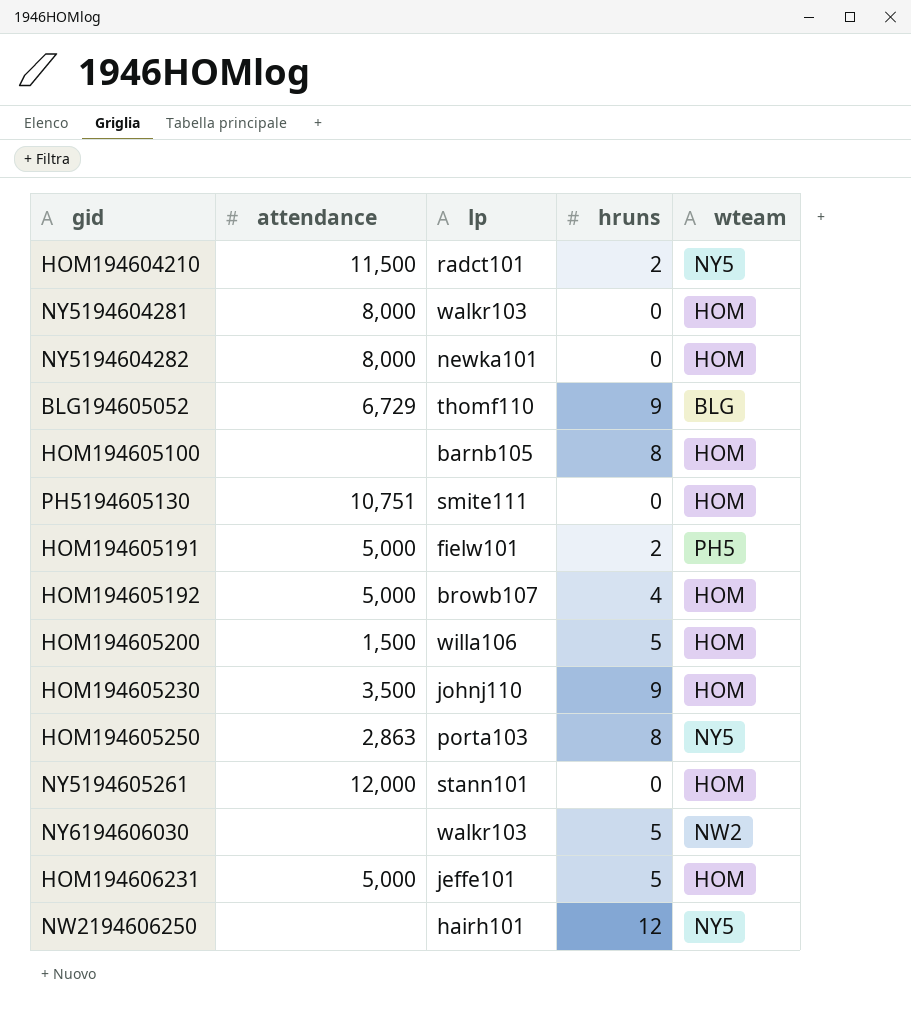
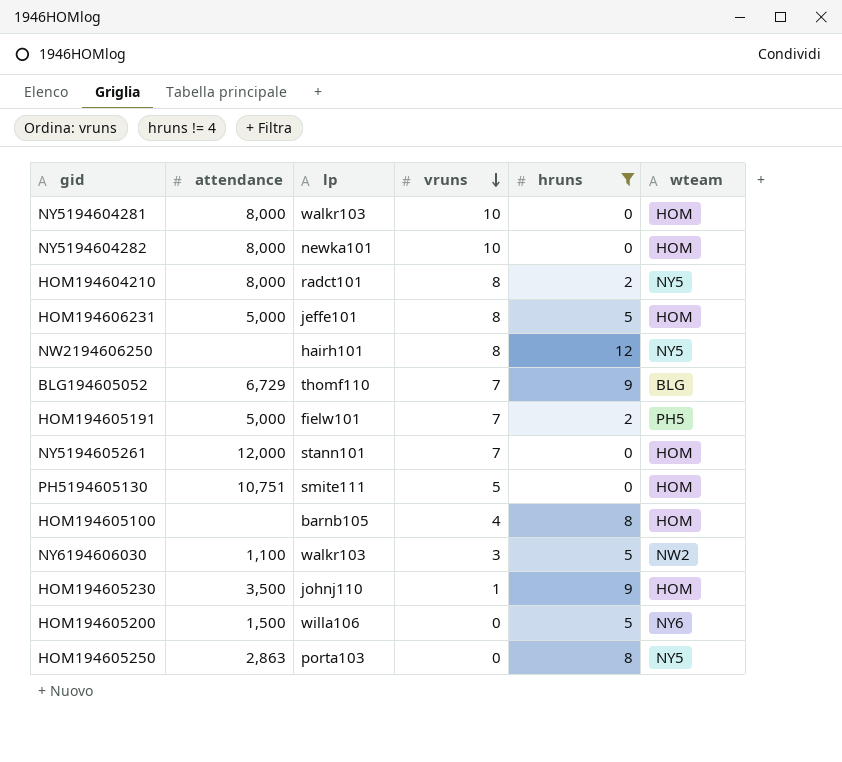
filter: none -> hruns != 4
row order: none -> vruns descending
column vruns | position: none -> 4
HOM194604210 | attendance: 11,500 -> 8,000
NY6194606030 | attendance: none -> 1,100
HOM194605200 | wteam: HOM -> NY6

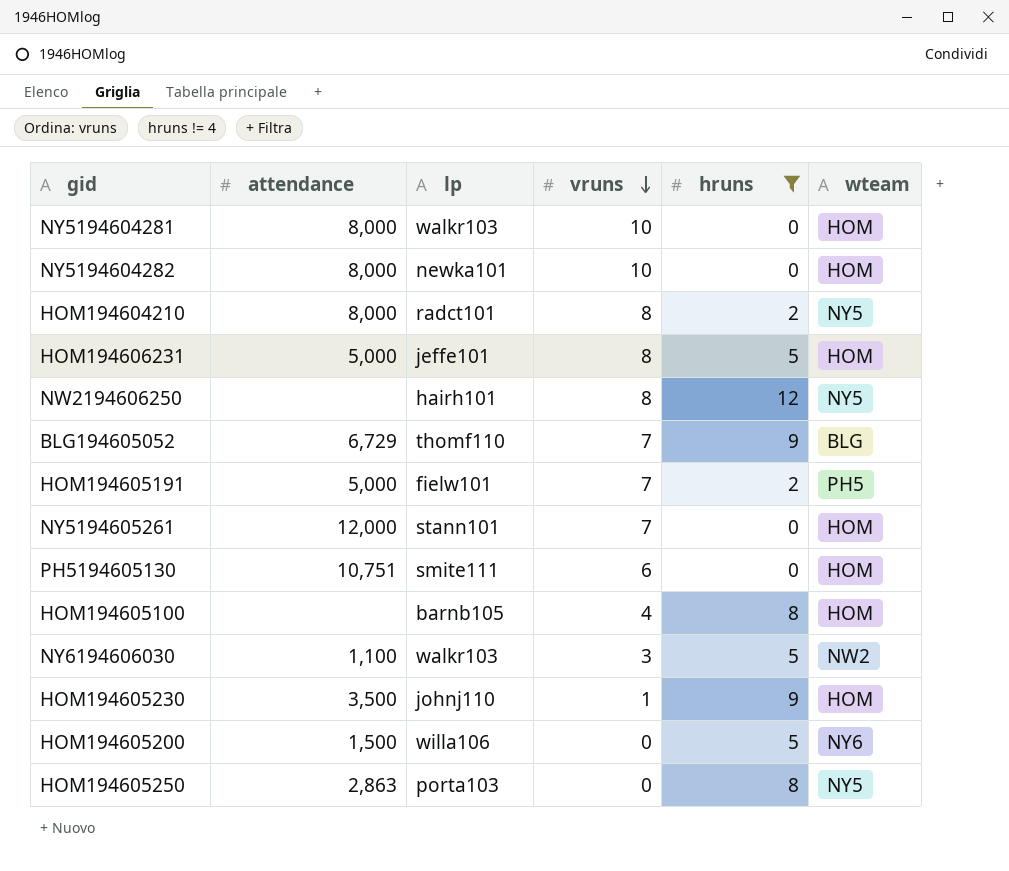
PH5194605130 | vruns: 5 -> 6

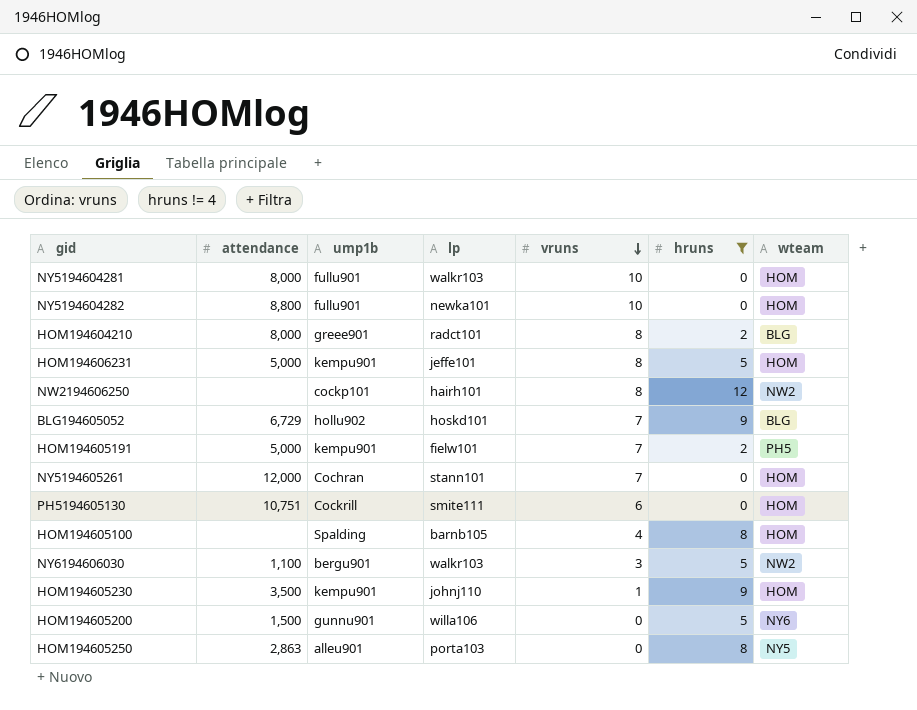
column ump1b | position: none -> 3
NY5194604282 | attendance: 8,000 -> 8,800
HOM194604210 | wteam: NY5 -> BLG
NW2194606250 | wteam: NY5 -> NW2
BLG194605052 | lp: thomf110 -> hoskd101

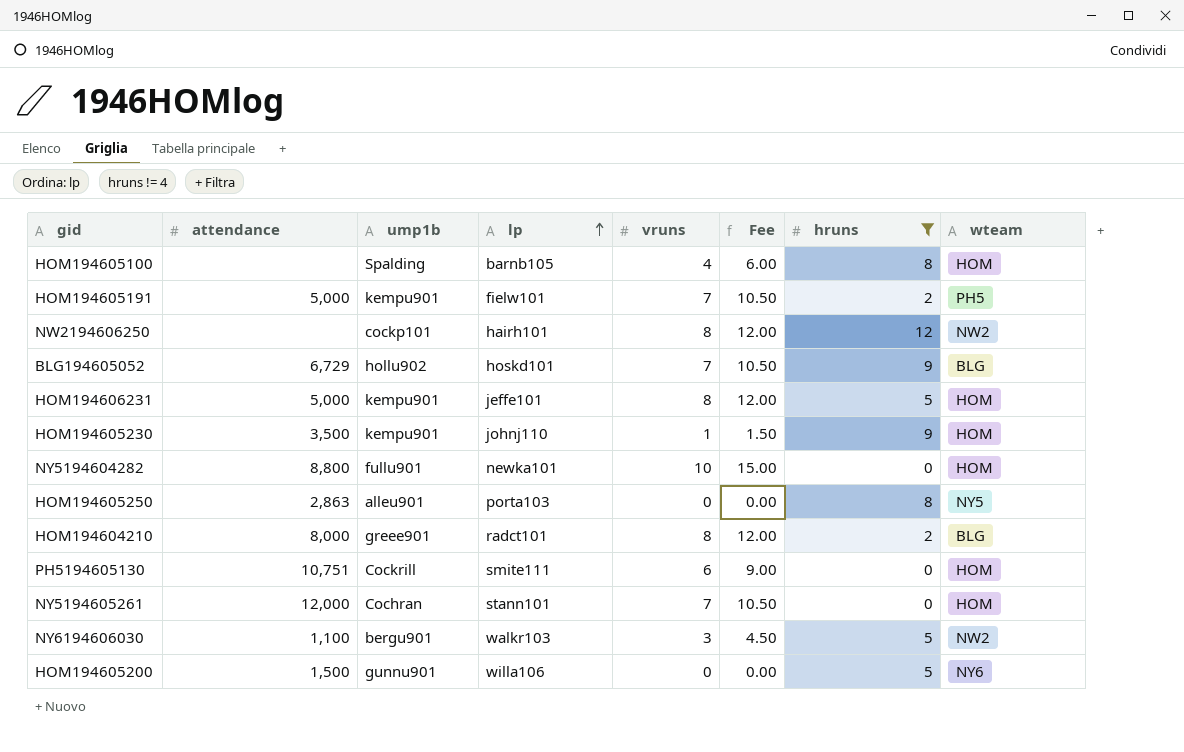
row order: vruns descending -> lp ascending
column Fee | formula: none -> [vruns] * 1.5
row NY5194604281: 8,000 | fullu901 | walkr103 | 10 | 0 | HOM -> none

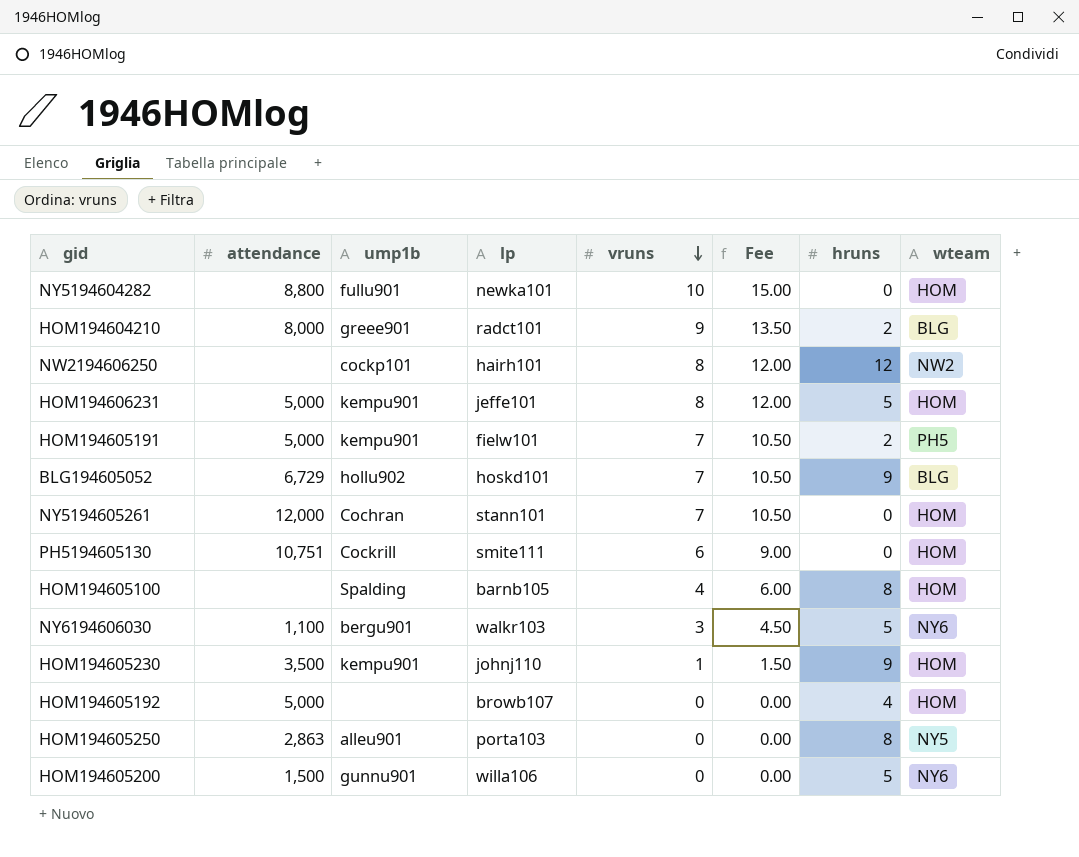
filter: hruns != 4 -> none
row order: lp ascending -> vruns descending
HOM194604210 | vruns: 8 -> 9
HOM194604210 | Fee: 12.00 -> 13.50
NY6194606030 | wteam: NW2 -> NY6

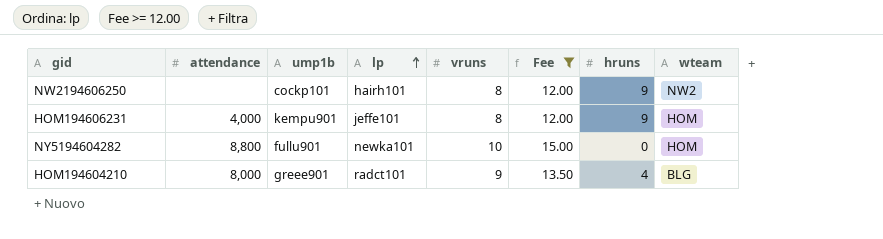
filter: none -> Fee >= 12.00
row order: vruns descending -> lp ascending
NW2194606250 | hruns: 12 -> 9
HOM194606231 | attendance: 5,000 -> 4,000
HOM194606231 | hruns: 5 -> 9
HOM194604210 | hruns: 2 -> 4

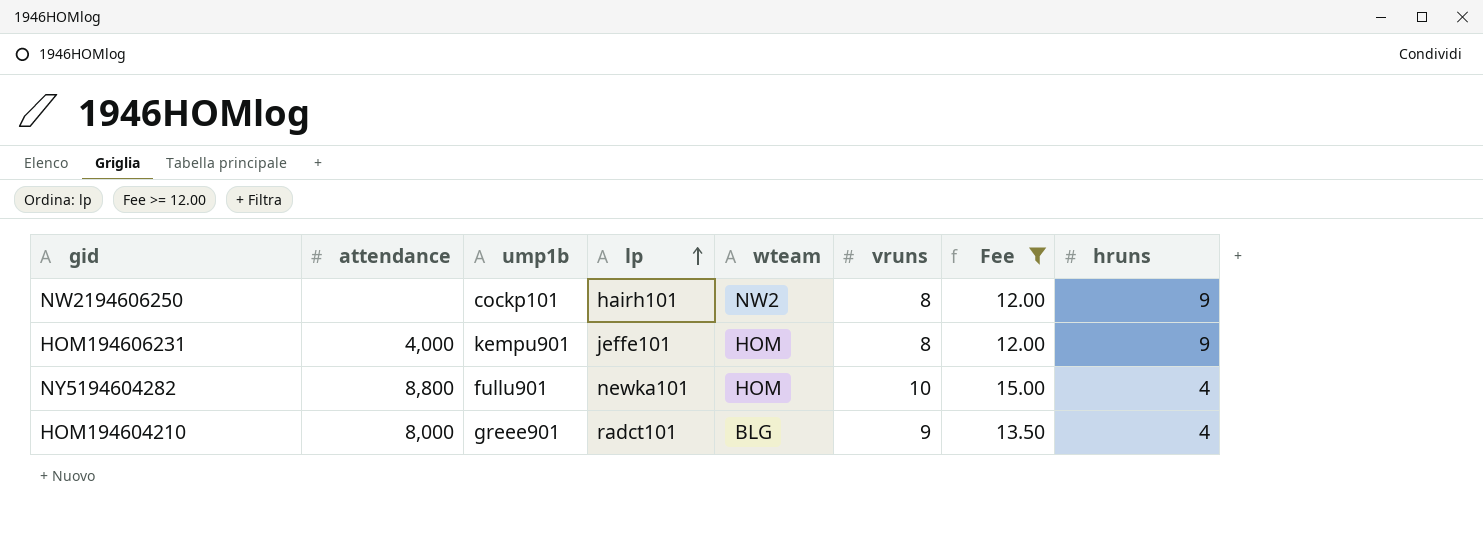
column wteam | position: 8 -> 5
NY5194604282 | hruns: 0 -> 4

